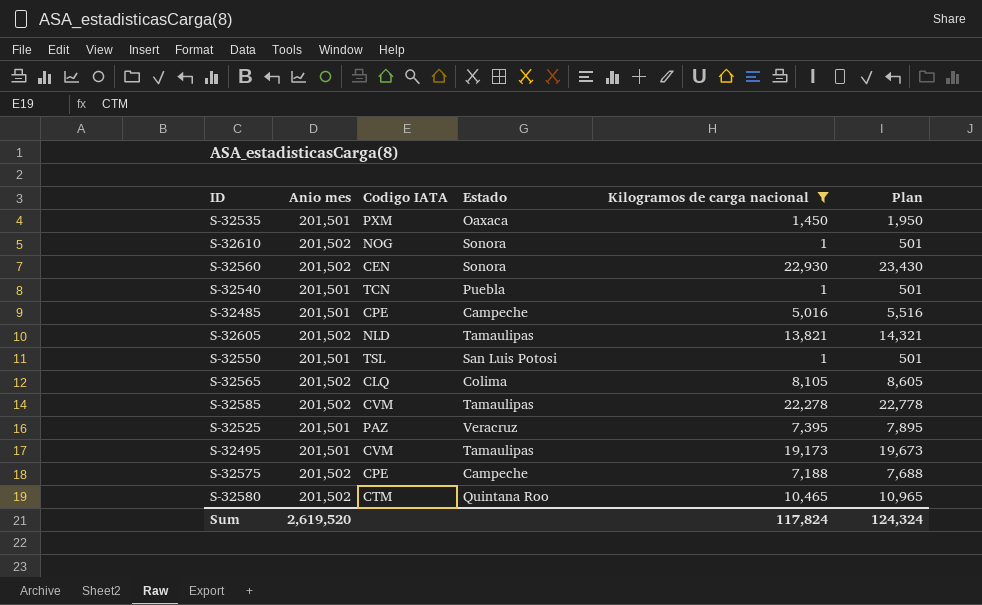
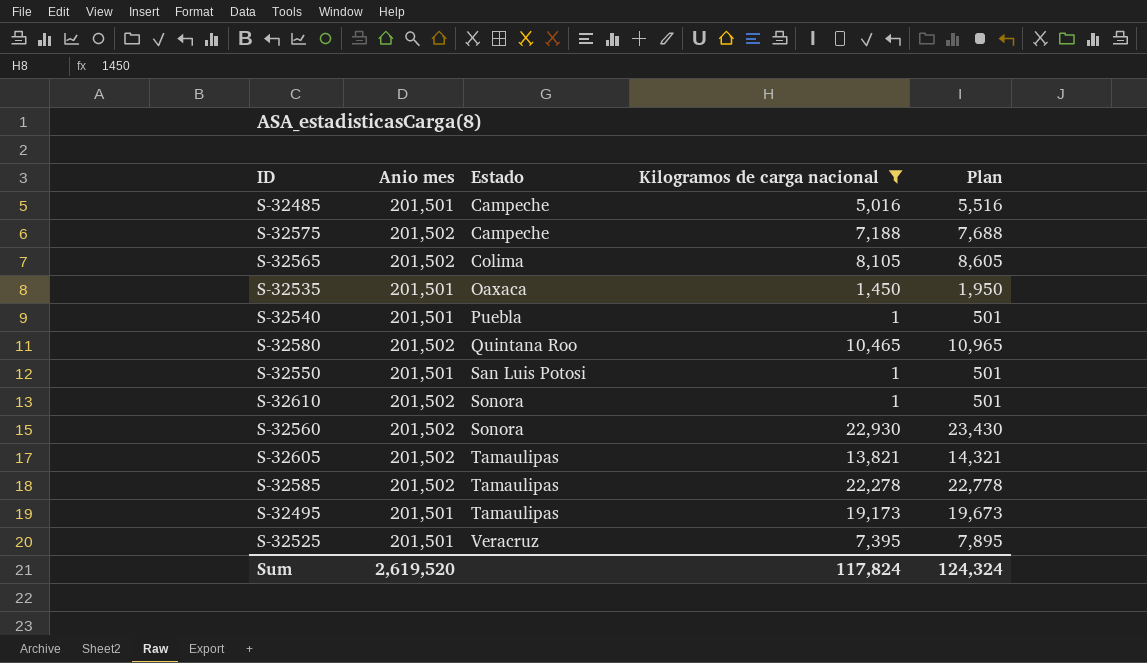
row order: none -> Estado ascending
column Codigo IATA | position: 3 -> none

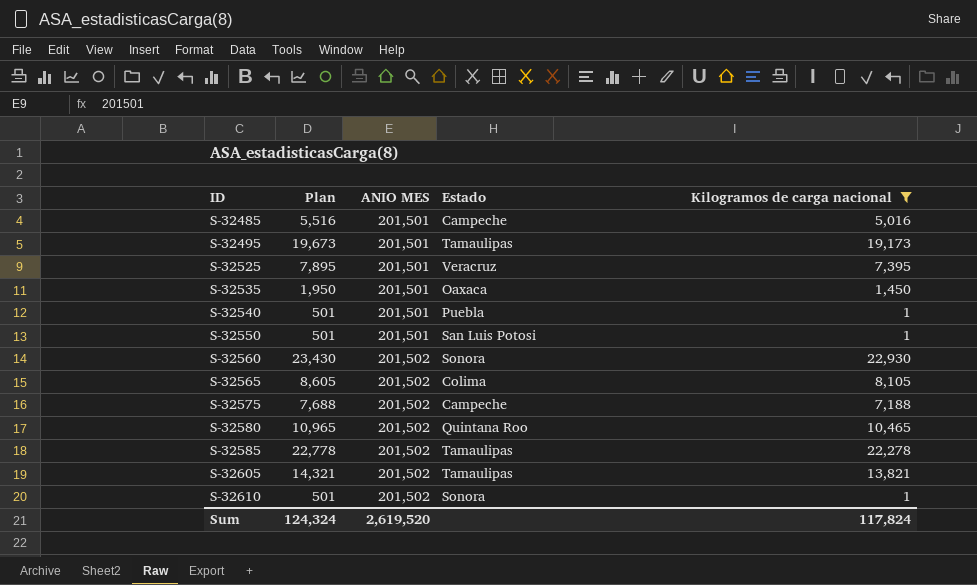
row order: Estado ascending -> ID ascending
column Plan | position: 5 -> 2
column name: Anio mes -> ANIO MES

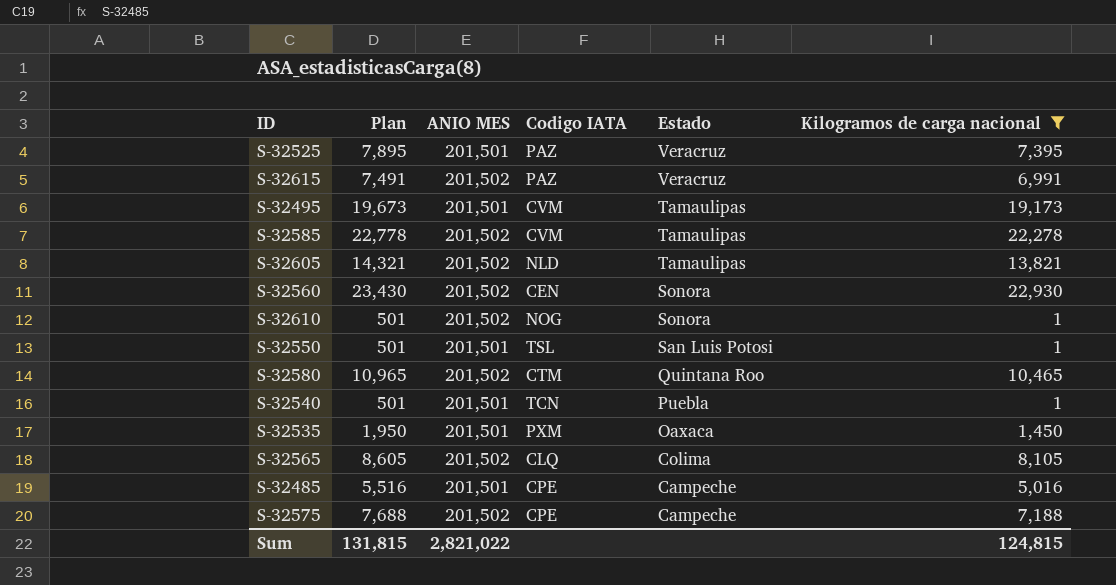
row order: ID ascending -> Estado descending
column Codigo IATA | position: none -> 4
row S-32615: none -> 7,491 | 201,502 | PAZ | Veracruz | 6,991
Sum | Plan: 124,324 -> 131,815
Sum | ANIO MES: 2,619,520 -> 2,821,022
Sum | Kilogramos de carga nacional: 117,824 -> 124,815

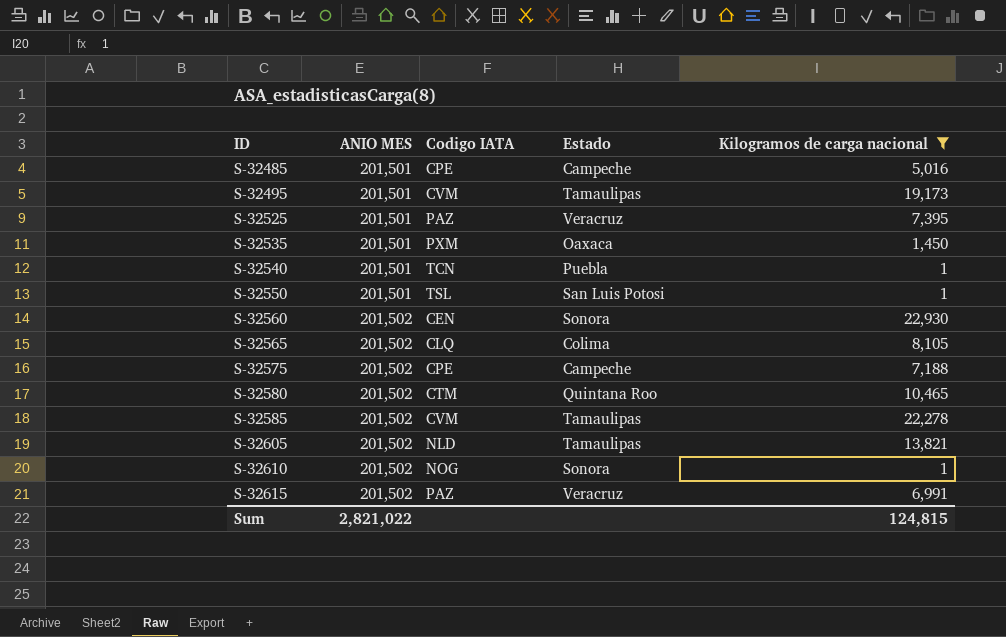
row order: Estado descending -> ID ascending
column Plan | formula: [Kilogramos de carga nacional] + 500 -> none

